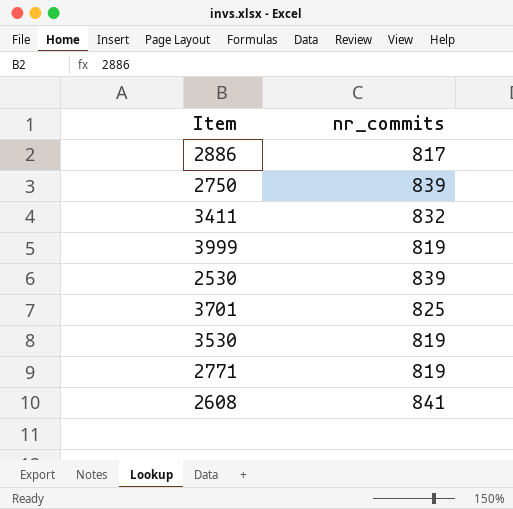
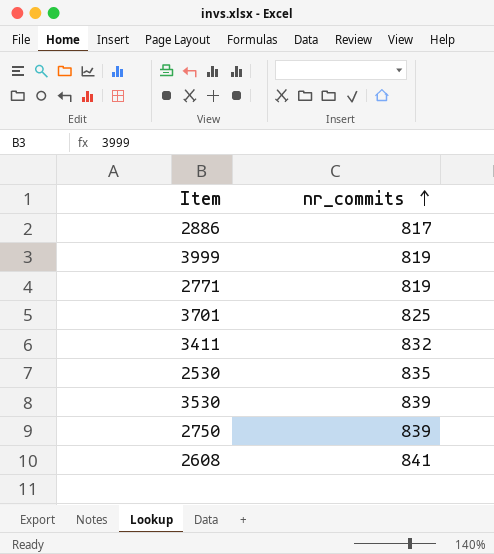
row order: none -> nr_commits ascending
2530 | nr_commits: 839 -> 835
3530 | nr_commits: 819 -> 839

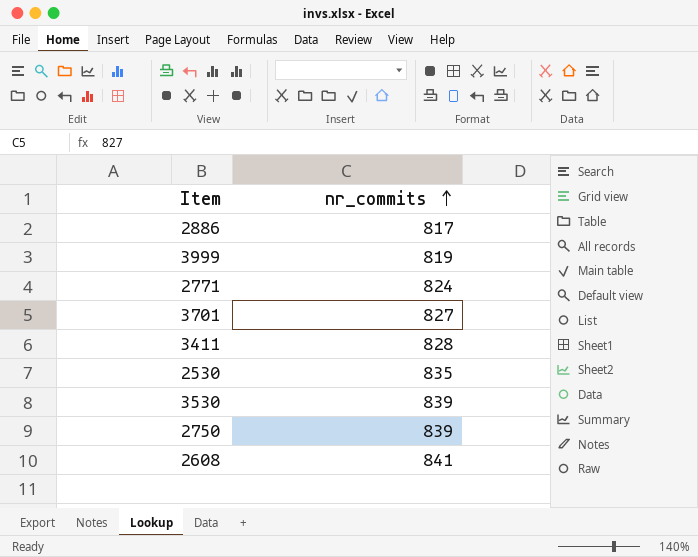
2771 | nr_commits: 819 -> 824
3701 | nr_commits: 825 -> 827
3411 | nr_commits: 832 -> 828

